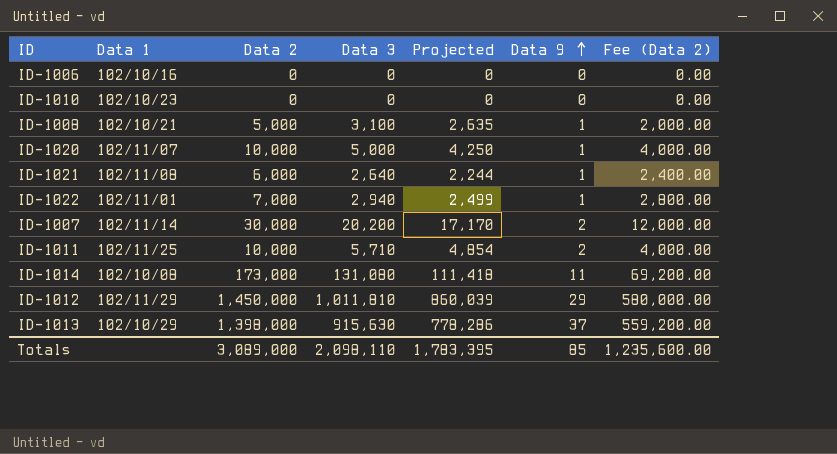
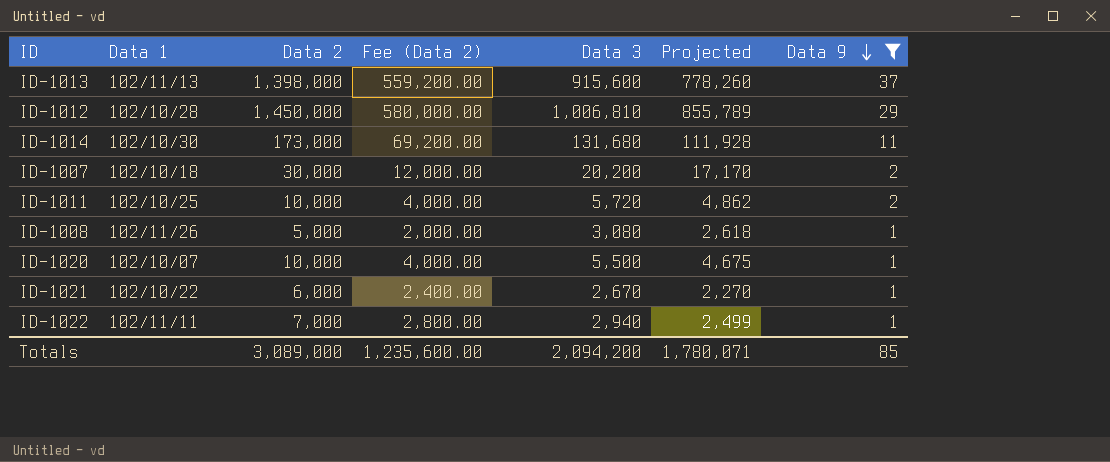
filter: none -> Data 9 != 0
row order: Data 9 ascending -> Data 9 descending
column Fee (Data 2) | position: 7 -> 4
ID-1013 | Data 1: 102/10/29 -> 102/11/13
ID-1013 | Data 3: 915,630 -> 915,600
ID-1013 | Projected: 778,286 -> 778,260
ID-1012 | Data 1: 102/11/29 -> 102/10/28
ID-1012 | Data 3: 1,011,810 -> 1,006,810
ID-1012 | Projected: 860,039 -> 855,789
ID-1014 | Data 1: 102/10/08 -> 102/10/30
ID-1014 | Data 3: 131,080 -> 131,680
ID-1014 | Projected: 111,418 -> 111,928
ID-1007 | Data 1: 102/11/14 -> 102/10/18
ID-1011 | Data 1: 102/11/25 -> 102/10/25
ID-1011 | Data 3: 5,710 -> 5,720
ID-1011 | Projected: 4,854 -> 4,862
ID-1008 | Data 1: 102/10/21 -> 102/11/26
ID-1008 | Data 3: 3,100 -> 3,080
ID-1008 | Projected: 2,635 -> 2,618
ID-1020 | Data 1: 102/11/07 -> 102/10/07
ID-1020 | Data 3: 5,000 -> 5,500
ID-1020 | Projected: 4,250 -> 4,675
ID-1021 | Data 1: 102/11/08 -> 102/10/22
ID-1021 | Data 3: 2,640 -> 2,670
ID-1021 | Projected: 2,244 -> 2,270
ID-1022 | Data 1: 102/11/01 -> 102/11/11
Totals | Data 3: 2,098,110 -> 2,094,200
Totals | Projected: 1,783,395 -> 1,780,071

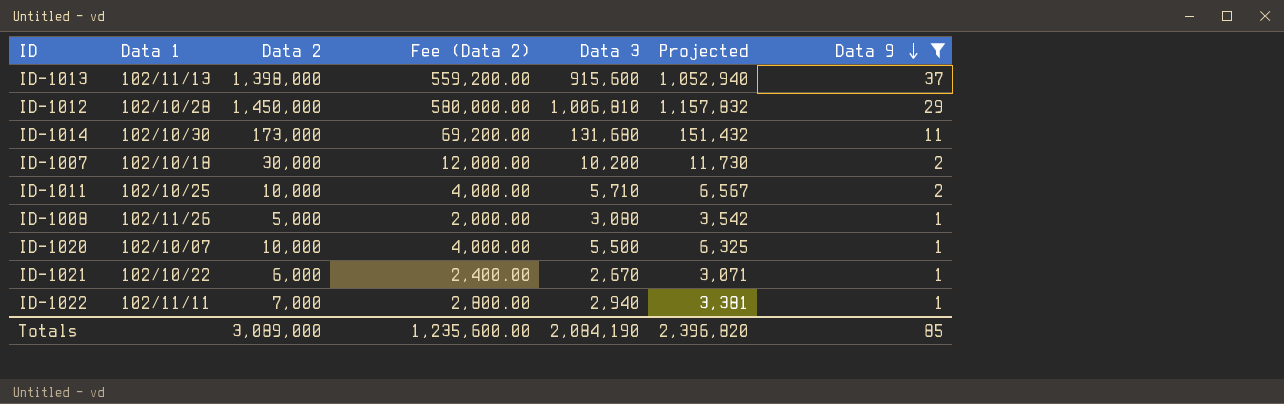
column Projected | formula: [Data 3] * 0.85 -> [Data 3] * 1.15
ID-1007 | Data 3: 20,200 -> 10,200
ID-1011 | Data 3: 5,720 -> 5,710
Totals | Data 3: 2,094,200 -> 2,084,190
Totals | Projected: 1,780,071 -> 2,396,820

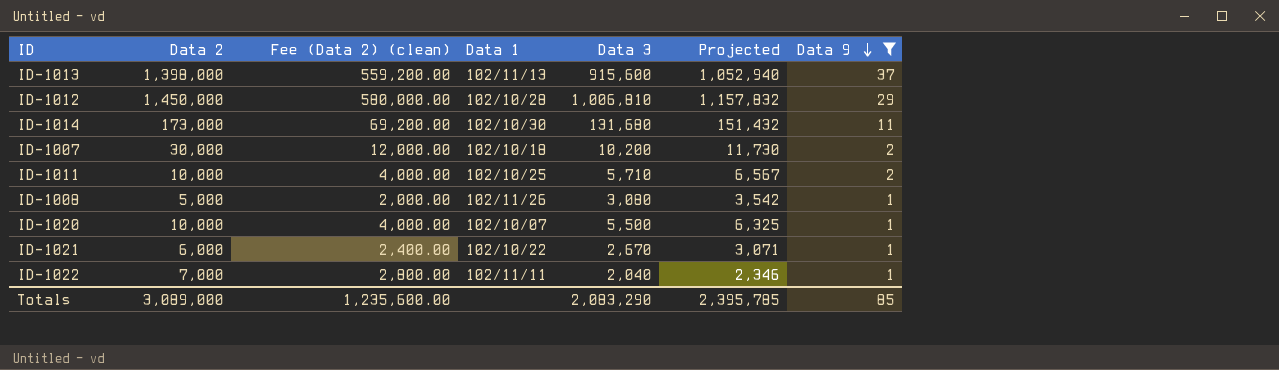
column name: Fee (Data 2) -> Fee (Data 2) (clean)
column Data 1 | position: 2 -> 4
ID-1022 | Data 3: 2,940 -> 2,040
ID-1022 | Projected: 3,381 -> 2,346
Totals | Data 3: 2,084,190 -> 2,083,290
Totals | Projected: 2,396,820 -> 2,395,785

